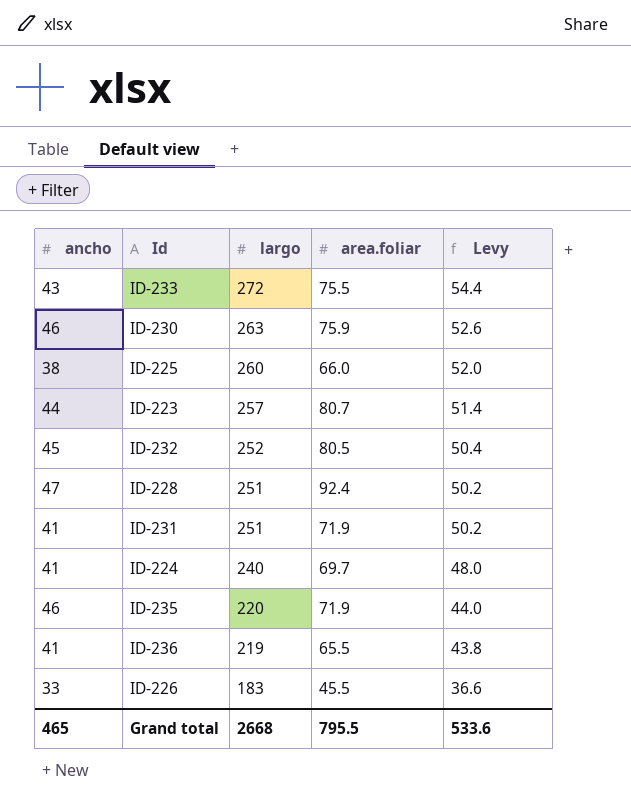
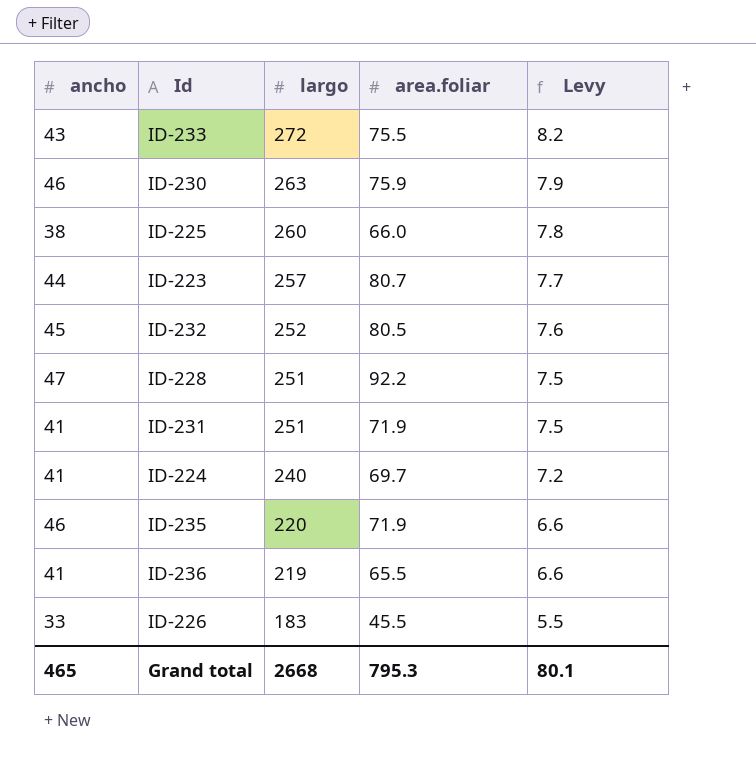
column Levy | formula: [largo] * 0.2 -> [largo] * 0.03
ID-228 | area.foliar: 92.4 -> 92.2
Grand total | area.foliar: 795.5 -> 795.3
Grand total | Levy: 533.6 -> 80.1

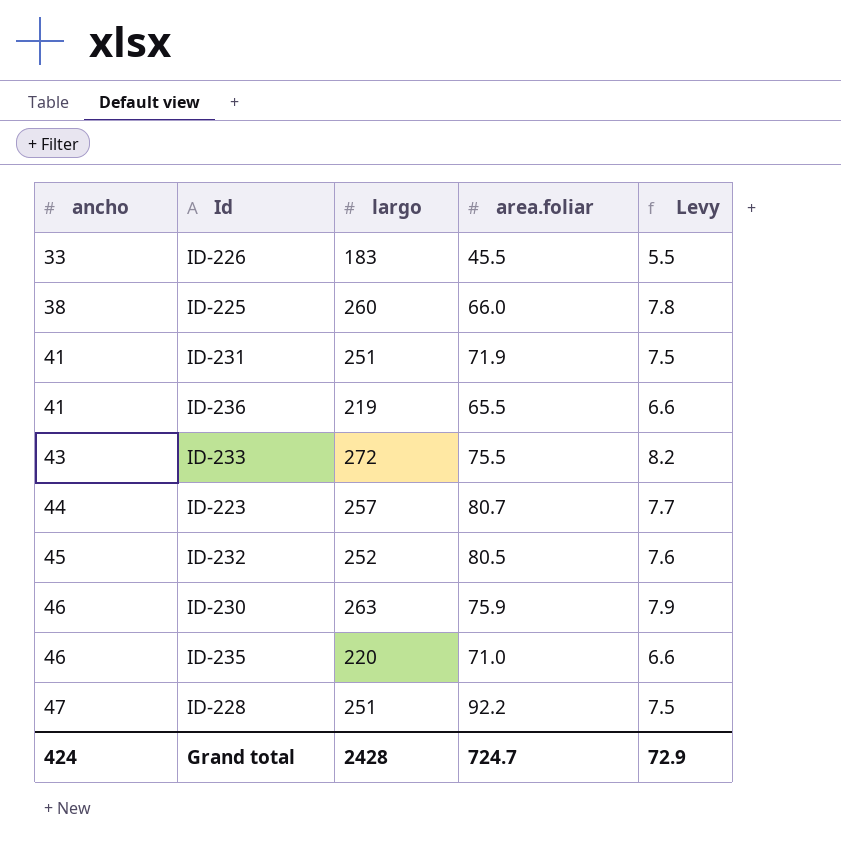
row order: largo descending -> ancho ascending
row ID-224: 41 | 240 | 69.7 | 7.2 -> none
ID-235 | area.foliar: 71.9 -> 71.0
Grand total | ancho: 465 -> 424
Grand total | largo: 2668 -> 2428
Grand total | area.foliar: 795.3 -> 724.7
Grand total | Levy: 80.1 -> 72.9

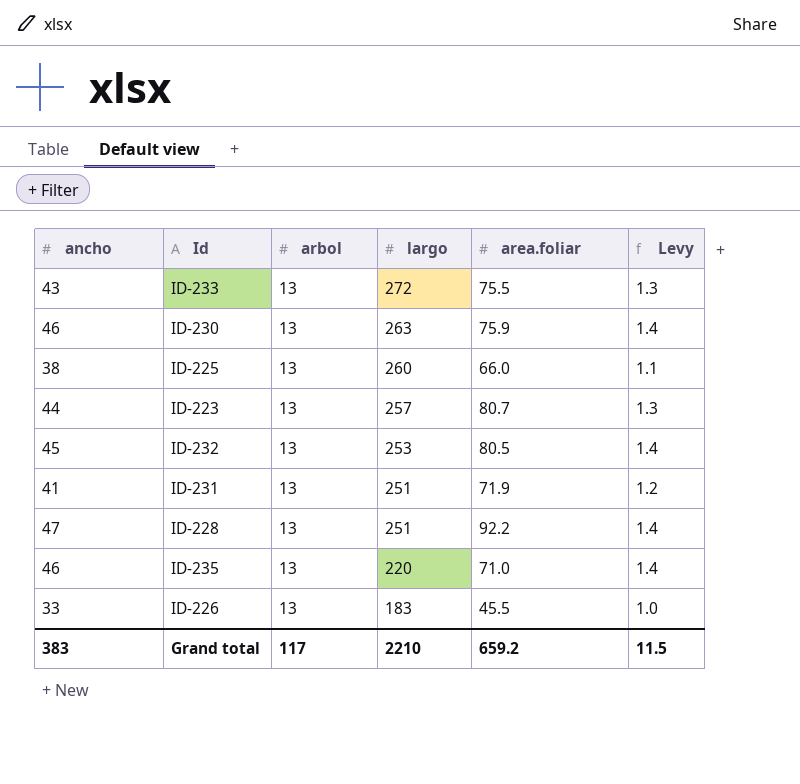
row order: ancho ascending -> largo descending
column arbol | position: none -> 3
column Levy | formula: [largo] * 0.03 -> [ancho] * 0.03
row ID-236: 41 | 219 | 65.5 | 6.6 -> none
ID-232 | largo: 252 -> 253
Grand total | ancho: 424 -> 383
Grand total | largo: 2428 -> 2210
Grand total | area.foliar: 724.7 -> 659.2
Grand total | Levy: 72.9 -> 11.5

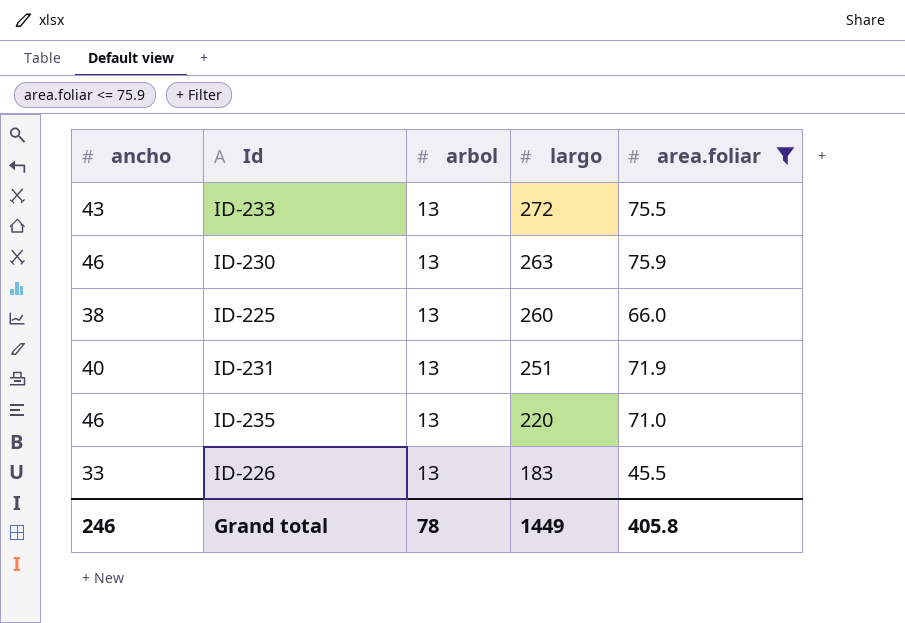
filter: none -> area.foliar <= 75.9
column Levy | formula: [ancho] * 0.03 -> none
ID-231 | ancho: 41 -> 40
Grand total | ancho: 383 -> 246
Grand total | arbol: 117 -> 78
Grand total | largo: 2210 -> 1449
Grand total | area.foliar: 659.2 -> 405.8

